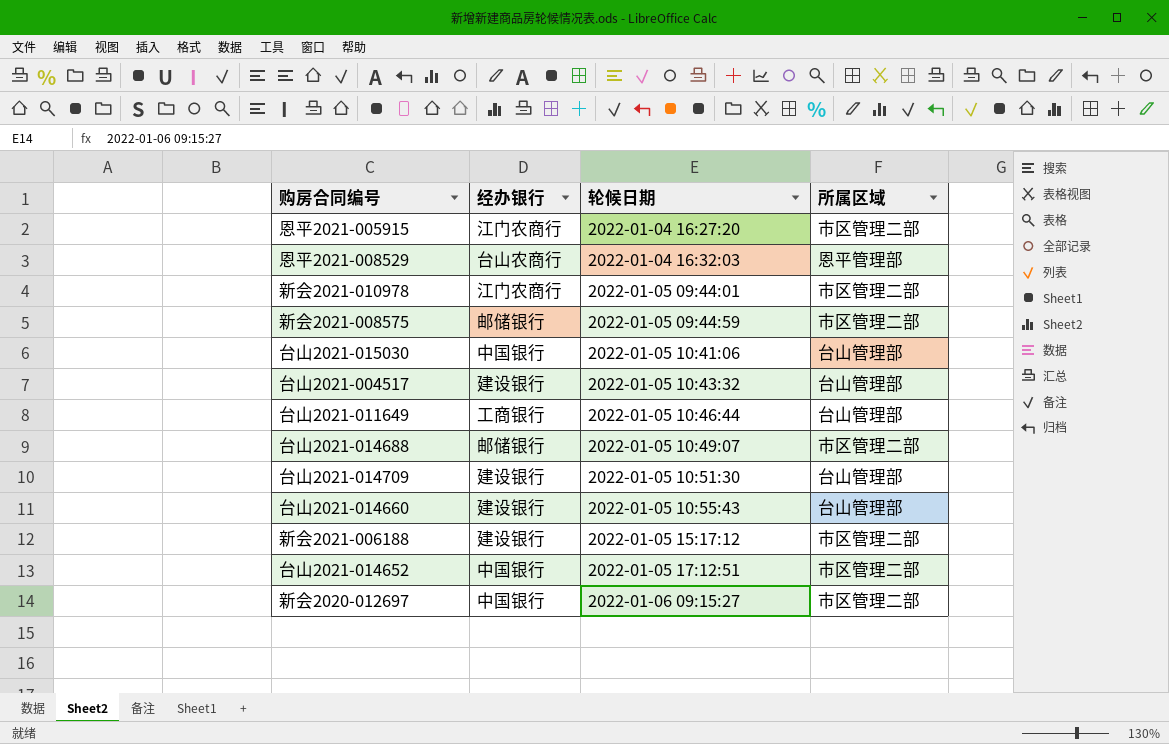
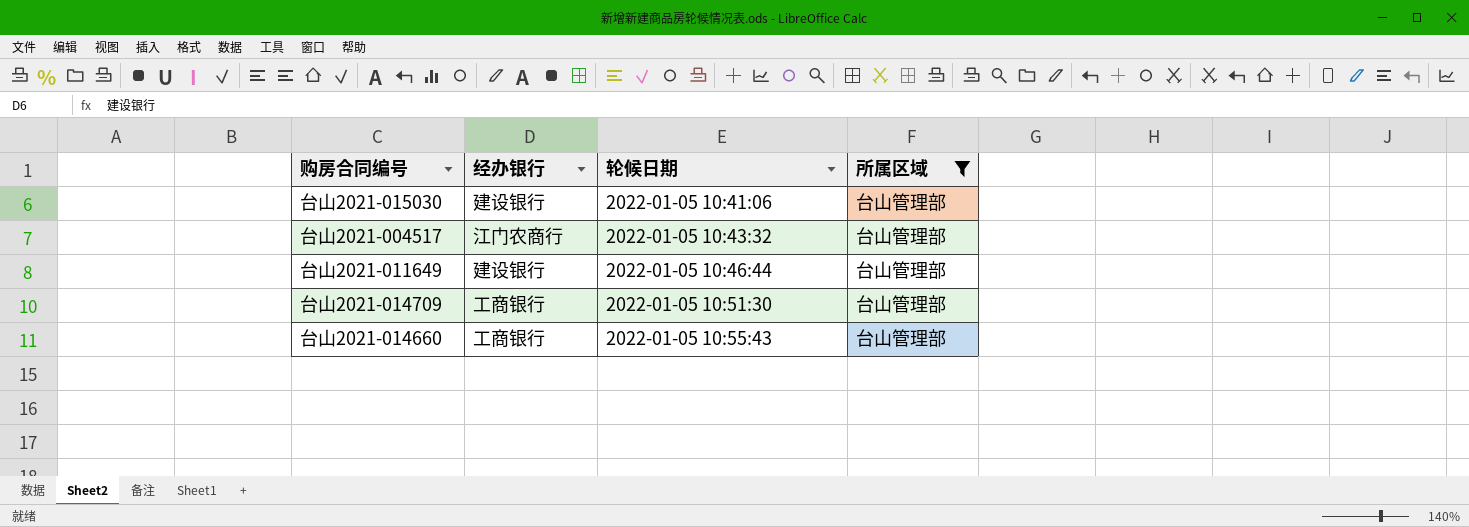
filter: none -> 所属区域 = 台山管理部
台山2021-015030 | 经办银行: 中国银行 -> 建设银行
台山2021-004517 | 经办银行: 建设银行 -> 江门农商行
台山2021-011649 | 经办银行: 工商银行 -> 建设银行
台山2021-014709 | 经办银行: 建设银行 -> 工商银行
台山2021-014660 | 经办银行: 建设银行 -> 工商银行

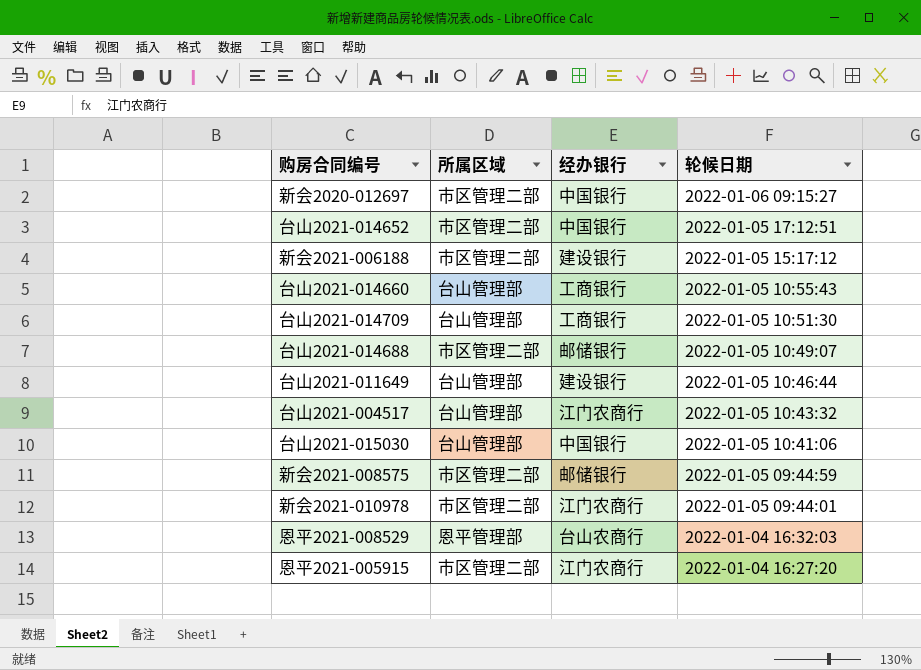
filter: 所属区域 = 台山管理部 -> none
row order: 轮候日期 ascending -> 轮候日期 descending
column 所属区域 | position: 4 -> 2
台山2021-015030 | 经办银行: 建设银行 -> 中国银行

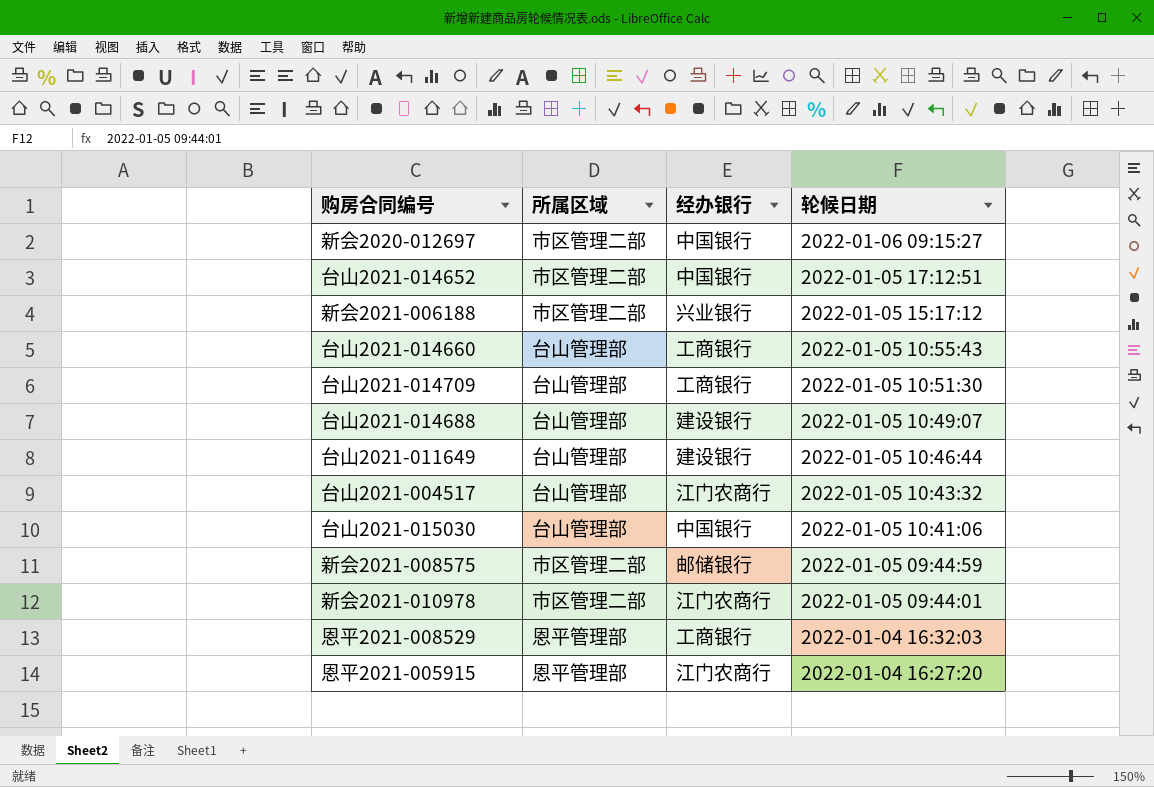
新会2021-006188 | 经办银行: 建设银行 -> 兴业银行
台山2021-014688 | 所属区域: 市区管理二部 -> 台山管理部
台山2021-014688 | 经办银行: 邮储银行 -> 建设银行
恩平2021-008529 | 经办银行: 台山农商行 -> 工商银行
恩平2021-005915 | 所属区域: 市区管理二部 -> 恩平管理部

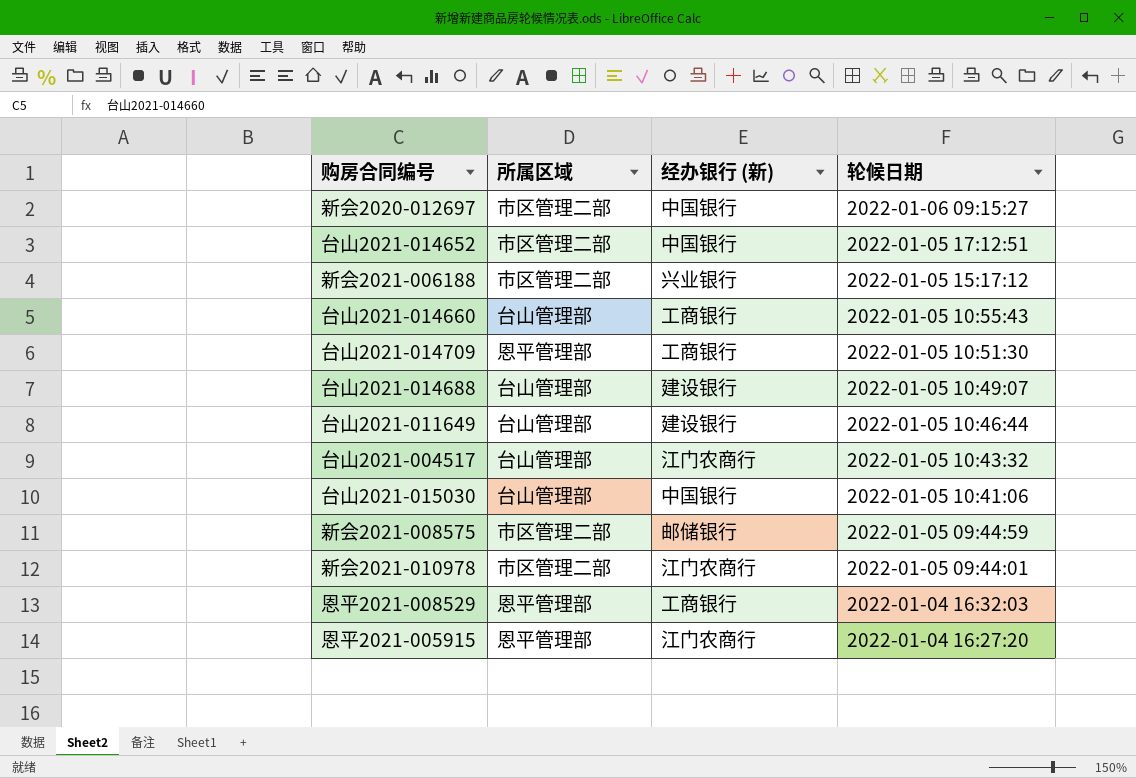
column name: 经办银行 -> 经办银行 (新)
台山2021-014709 | 所属区域: 台山管理部 -> 恩平管理部

